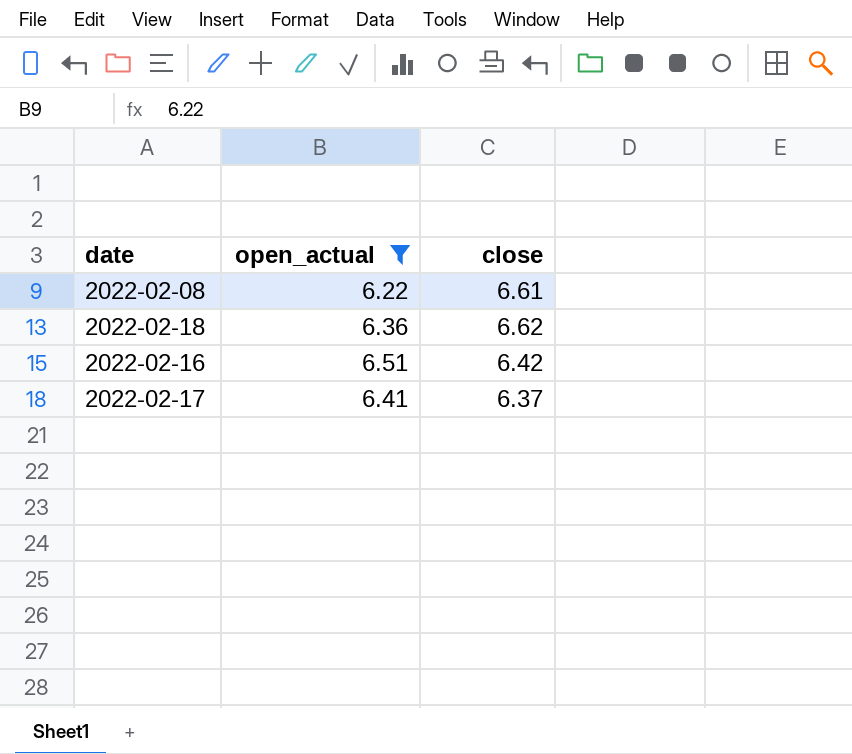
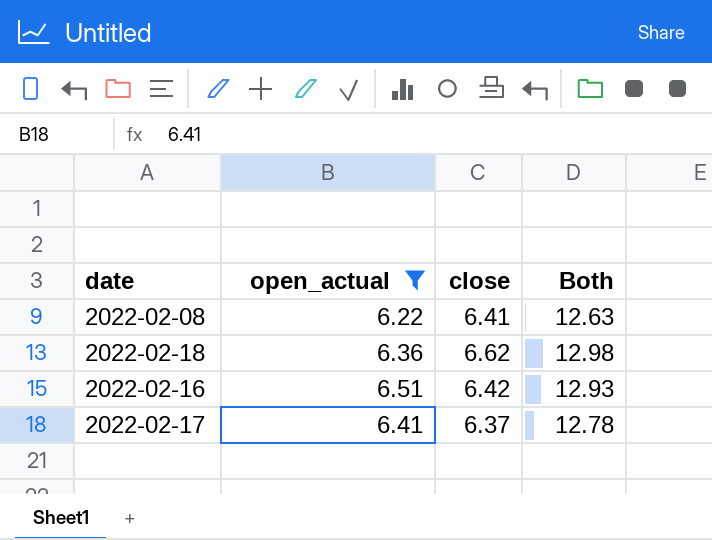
column Both | formula: none -> [open_actual] + [close]
2022-02-08 | close: 6.61 -> 6.41

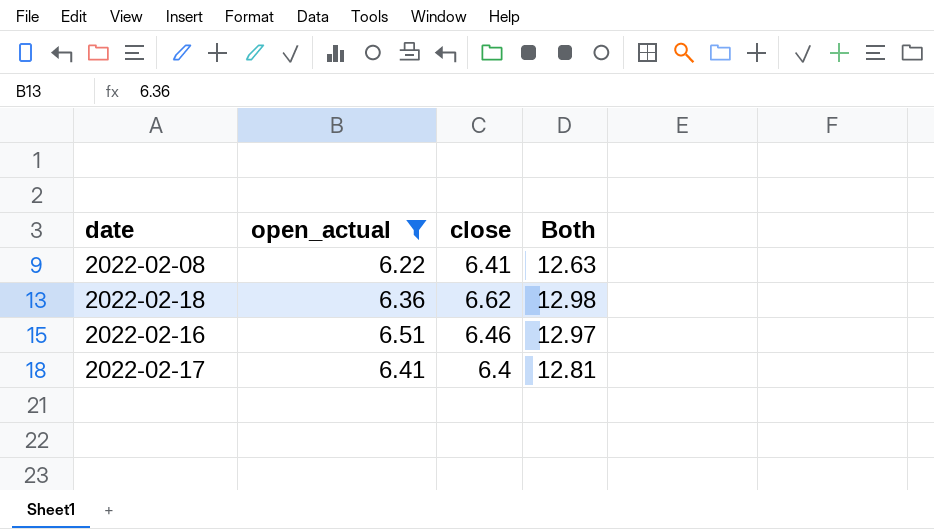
2022-02-16 | close: 6.42 -> 6.46
2022-02-16 | Both: 12.93 -> 12.97
2022-02-17 | close: 6.37 -> 6.4
2022-02-17 | Both: 12.78 -> 12.81

